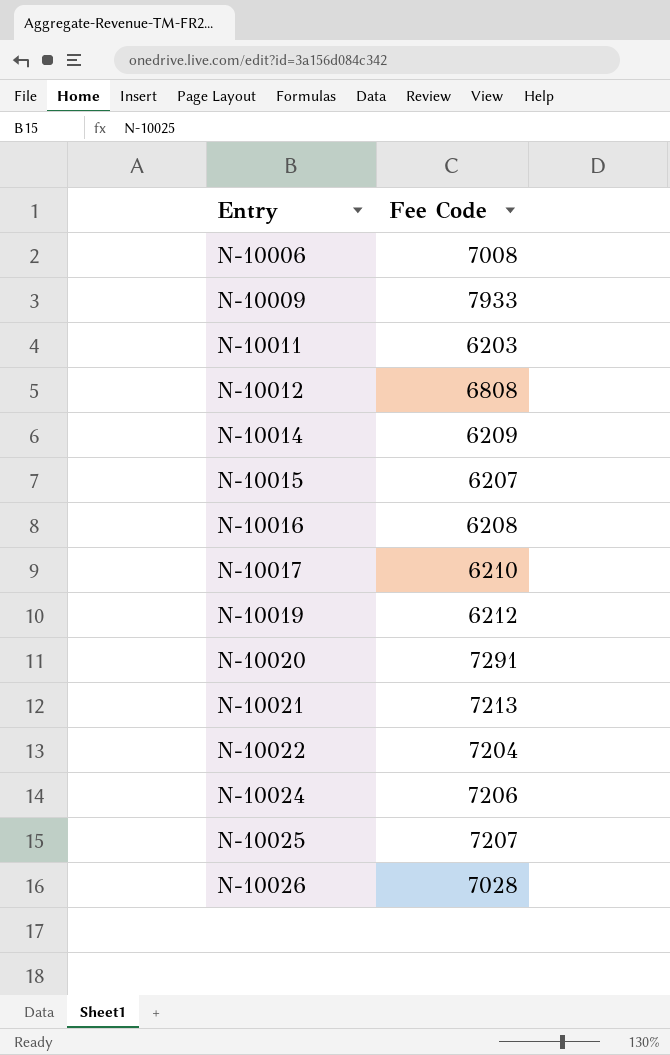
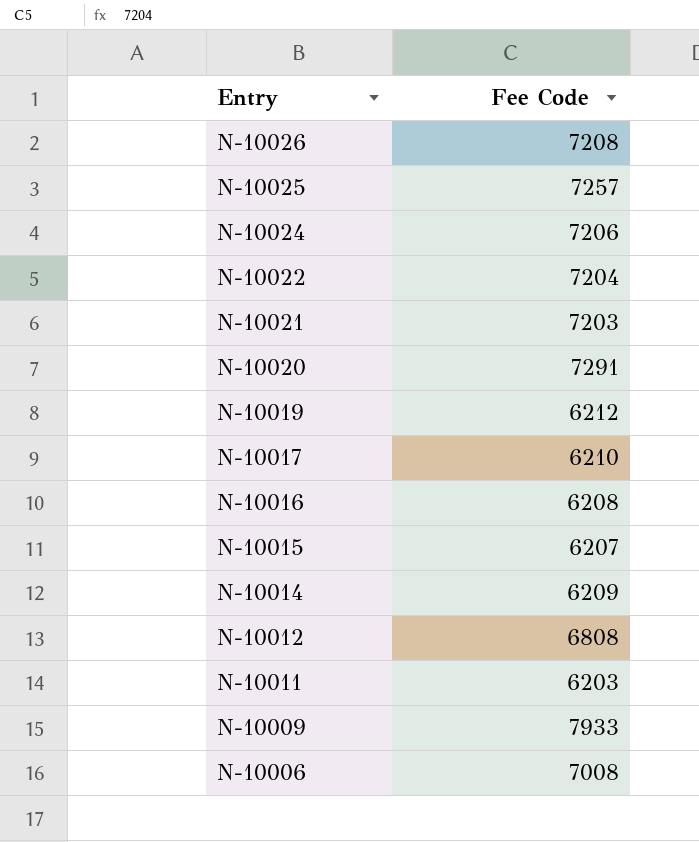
row order: Entry ascending -> Entry descending
N-10026 | Fee Code: 7028 -> 7208
N-10025 | Fee Code: 7207 -> 7257
N-10021 | Fee Code: 7213 -> 7203

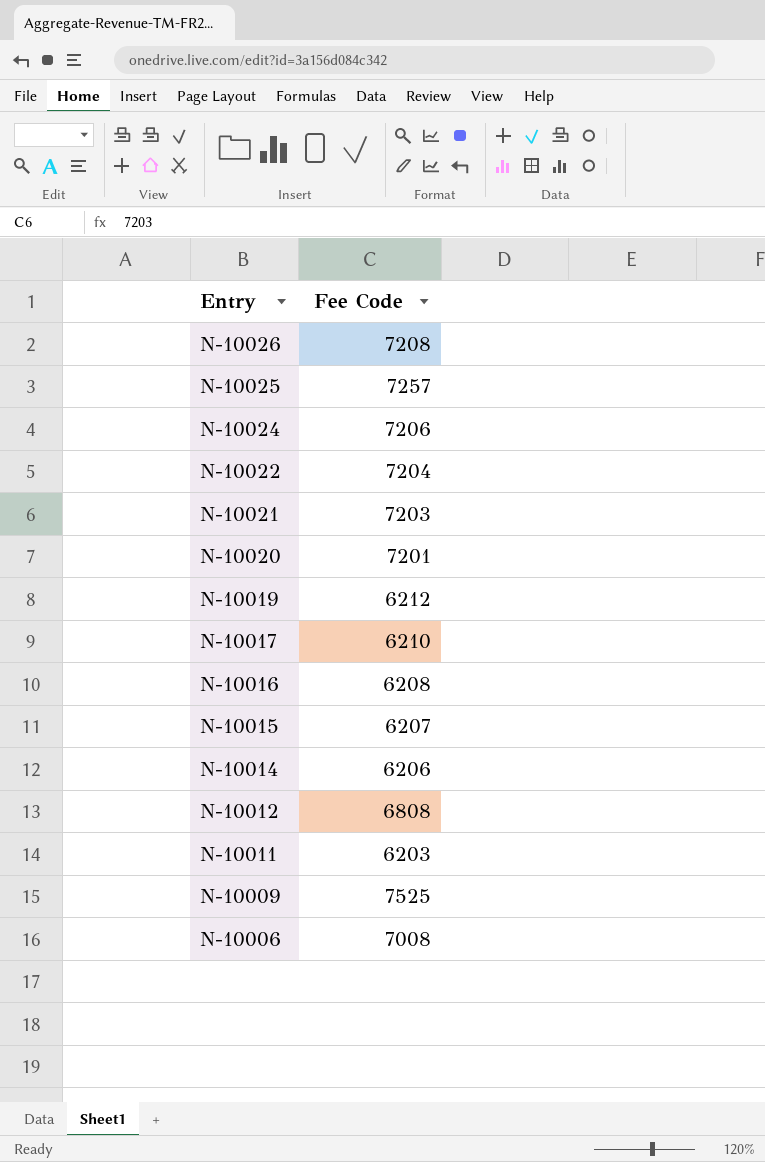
N-10020 | Fee Code: 7291 -> 7201
N-10014 | Fee Code: 6209 -> 6206
N-10009 | Fee Code: 7933 -> 7525

